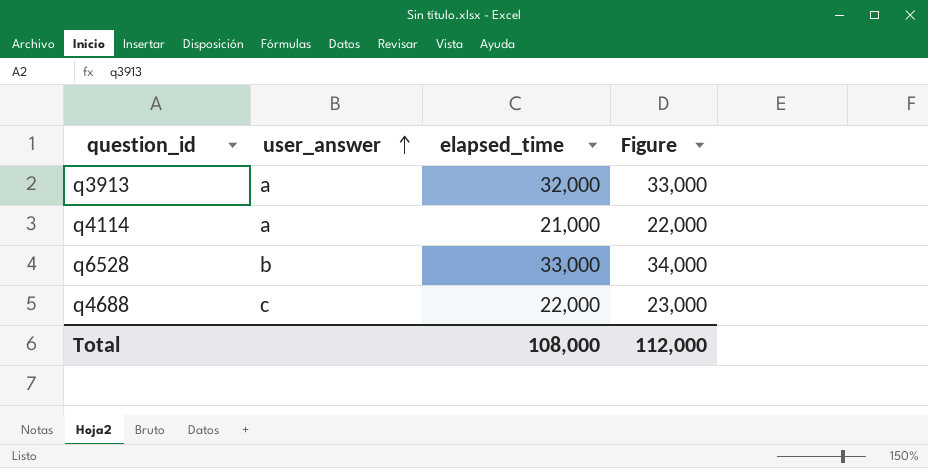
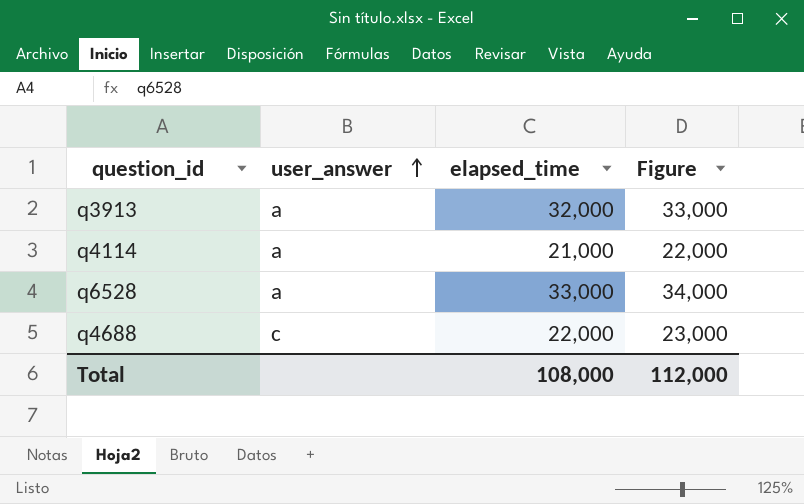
q6528 | user_answer: b -> a

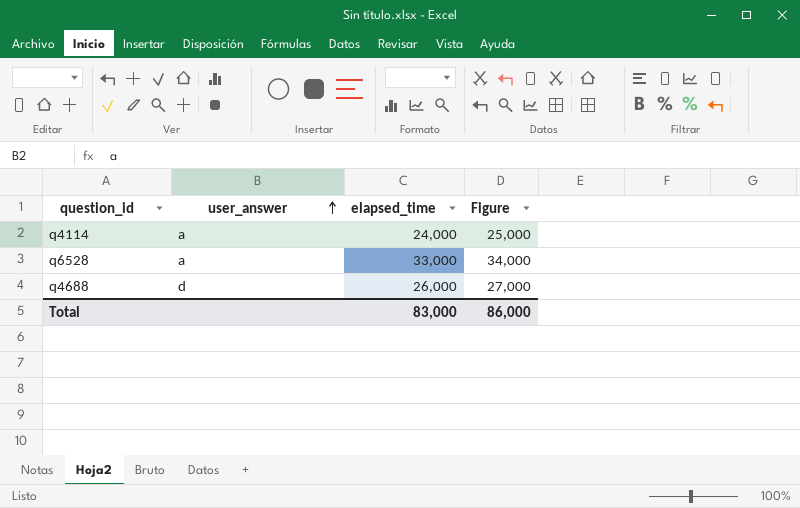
row q3913: a | 32,000 | 33,000 -> none
q4114 | elapsed_time: 21,000 -> 24,000
q4114 | Figure: 22,000 -> 25,000
q4688 | user_answer: c -> d
q4688 | elapsed_time: 22,000 -> 26,000
q4688 | Figure: 23,000 -> 27,000
Total | elapsed_time: 108,000 -> 83,000
Total | Figure: 112,000 -> 86,000

